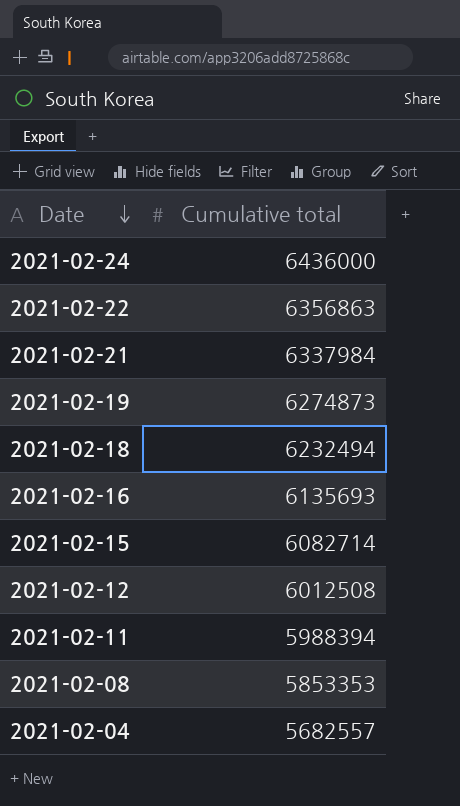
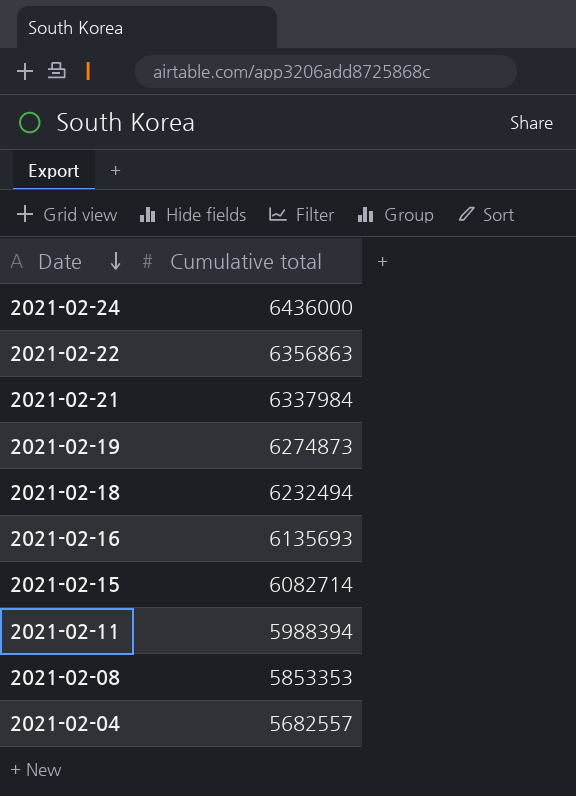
row 2021-02-12: 6012508 -> none

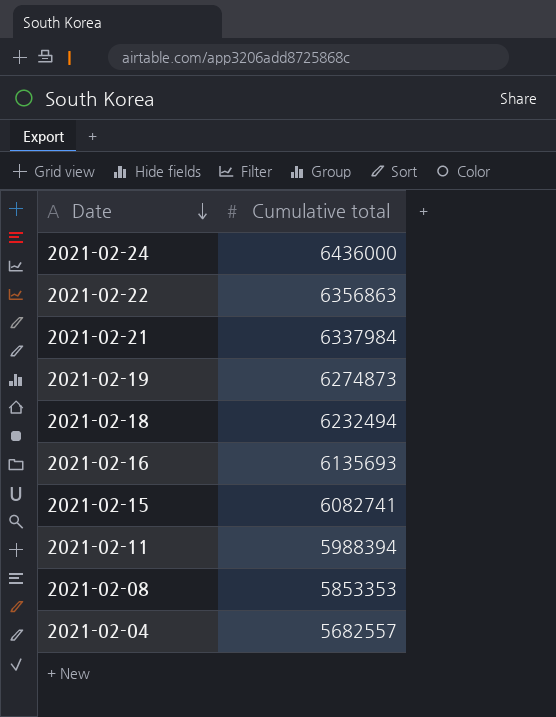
2021-02-15 | Cumulative total: 6082714 -> 6082741

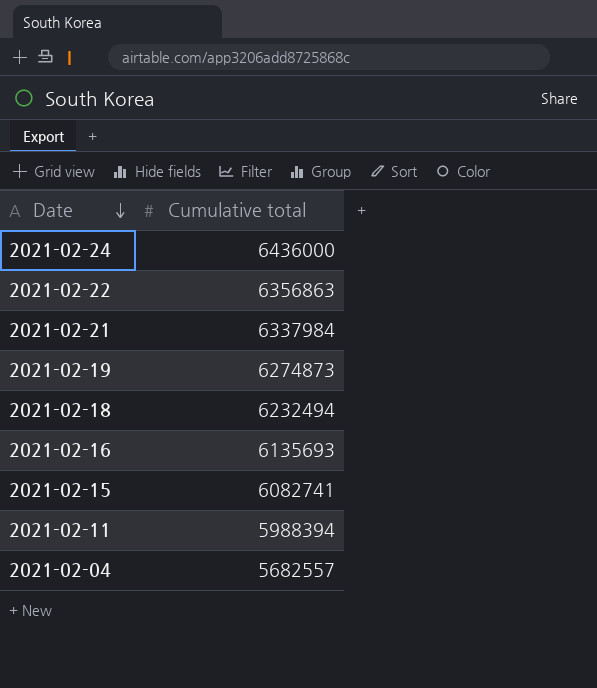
row 2021-02-08: 5853353 -> none

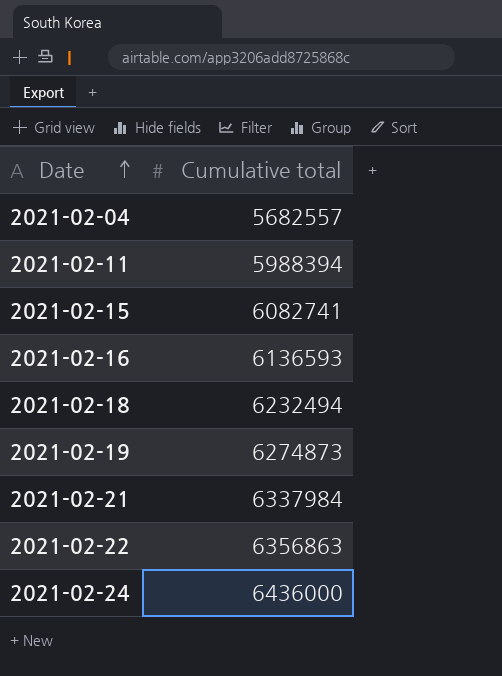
row order: Date descending -> Date ascending
2021-02-16 | Cumulative total: 6135693 -> 6136593

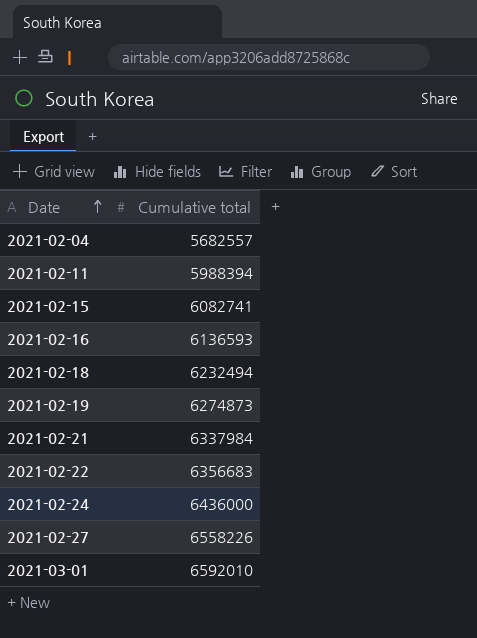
2021-02-22 | Cumulative total: 6356863 -> 6356683
row 2021-02-27: none -> 6558226
row 2021-03-01: none -> 6592010

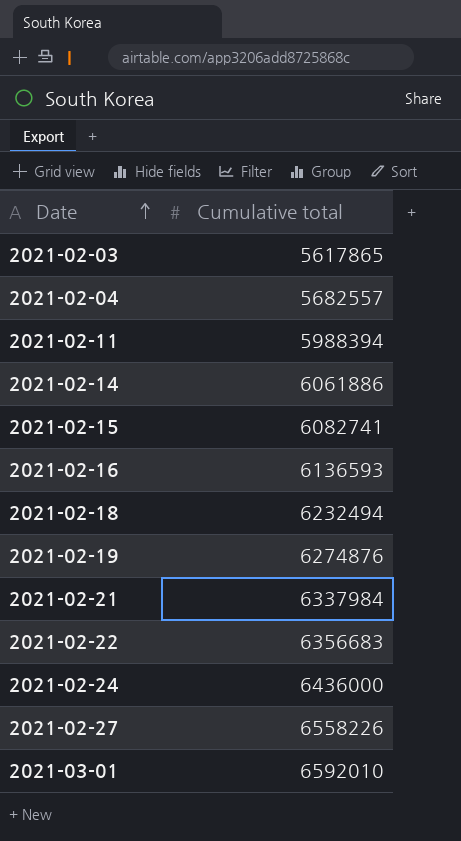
row 2021-02-03: none -> 5617865
row 2021-02-14: none -> 6061886
2021-02-19 | Cumulative total: 6274873 -> 6274876

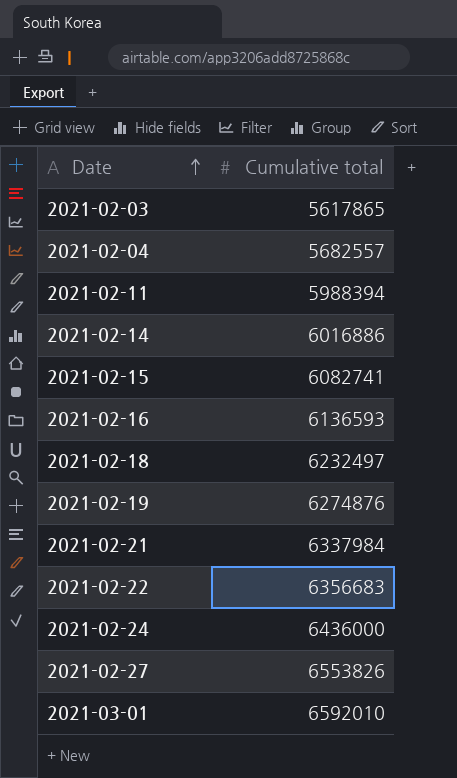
2021-02-14 | Cumulative total: 6061886 -> 6016886
2021-02-18 | Cumulative total: 6232494 -> 6232497
2021-02-27 | Cumulative total: 6558226 -> 6553826

